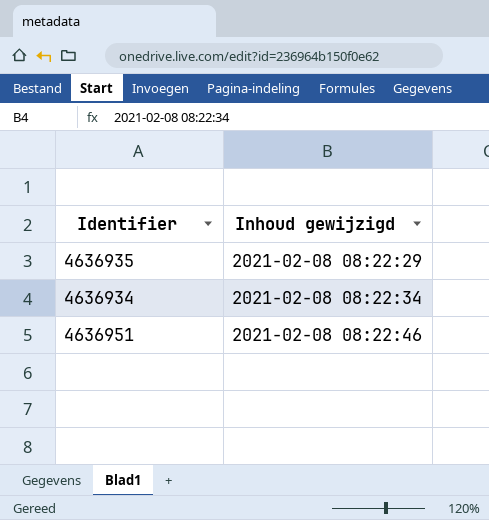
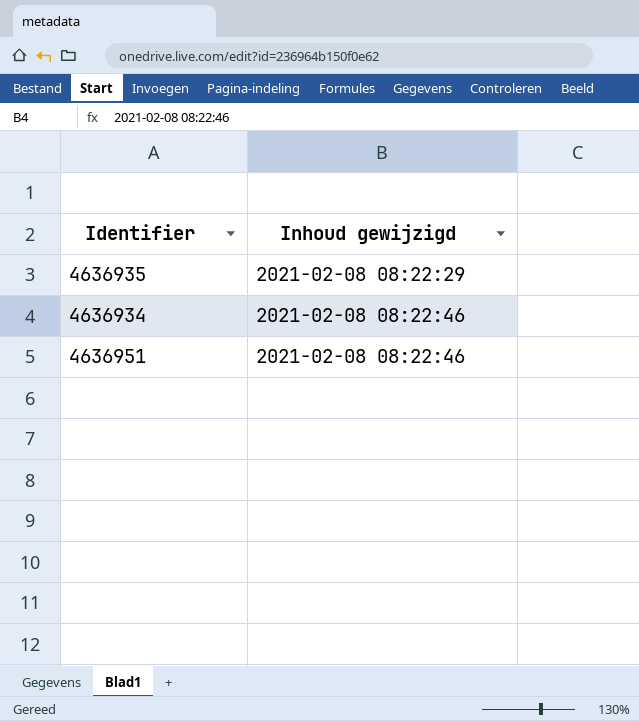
4636934 | Inhoud gewijzigd: 2021-02-08 08:22:34 -> 2021-02-08 08:22:46

